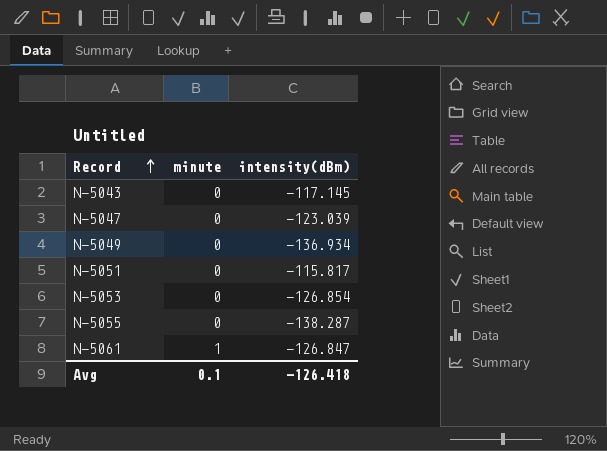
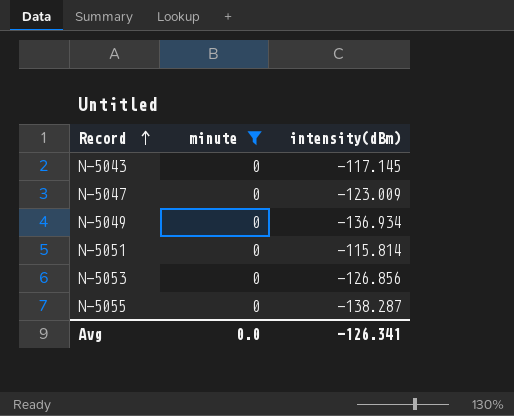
filter: none -> minute = 0
N-5047 | intensity(dBm): -123.039 -> -123.009
N-5051 | intensity(dBm): -115.817 -> -115.814
N-5053 | intensity(dBm): -126.854 -> -126.856
Avg | minute: 0.1 -> 0.0
Avg | intensity(dBm): -126.418 -> -126.341

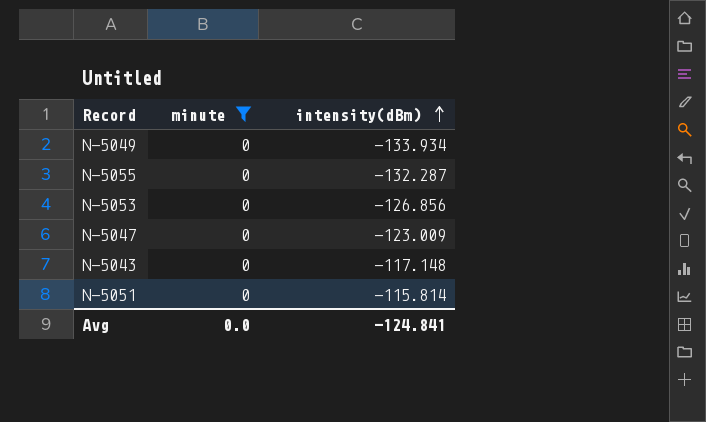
row order: Record ascending -> intensity(dBm) ascending
N-5049 | intensity(dBm): -136.934 -> -133.934
N-5055 | intensity(dBm): -138.287 -> -132.287
N-5043 | intensity(dBm): -117.145 -> -117.148
Avg | intensity(dBm): -126.341 -> -124.841

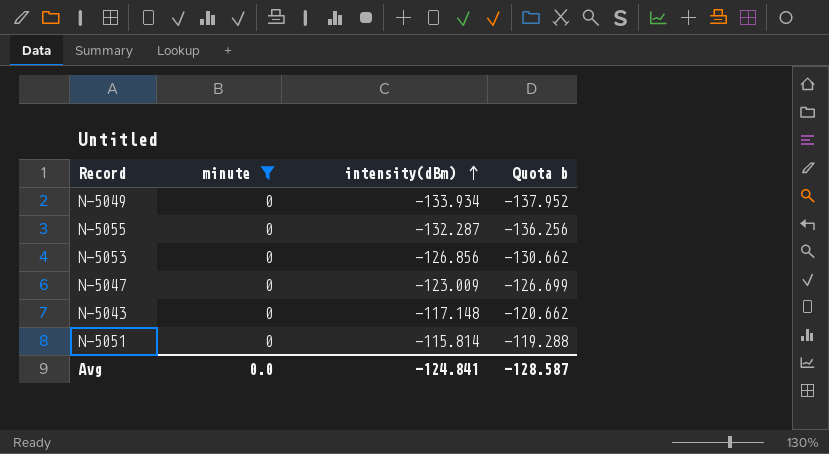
column Quota b | formula: none -> [intensity(dBm)] * 1.03

